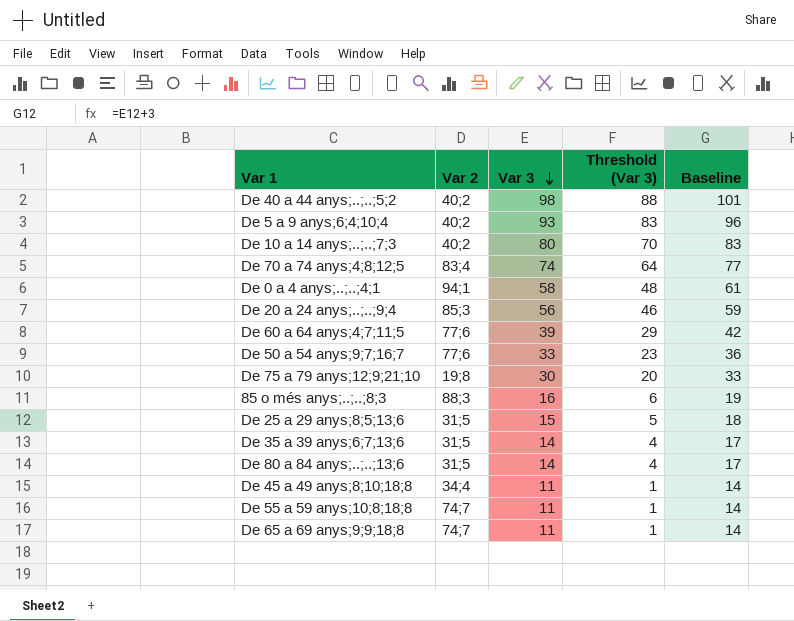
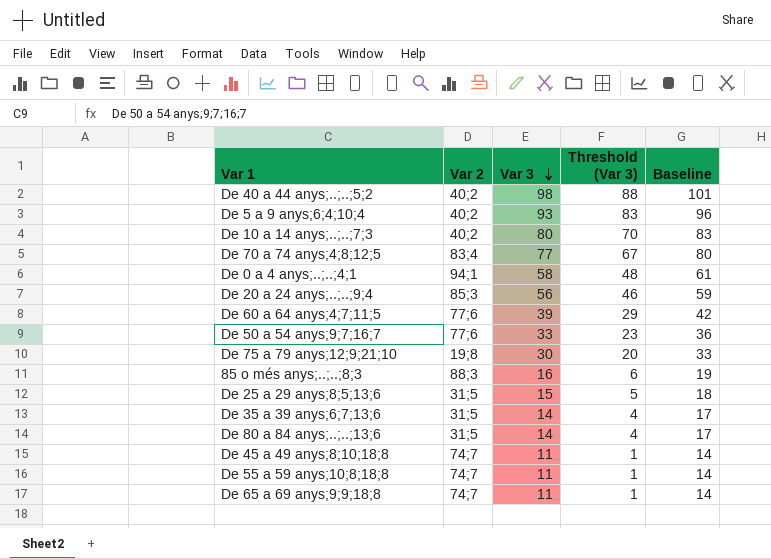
De 70 a 74 anys;4;8;12;5 | Var 3: 74 -> 77
De 70 a 74 anys;4;8;12;5 | Threshold (Var 3): 64 -> 67
De 70 a 74 anys;4;8;12;5 | Baseline: 77 -> 80
De 45 a 49 anys;8;10;18;8 | Var 2: 34;4 -> 74;7

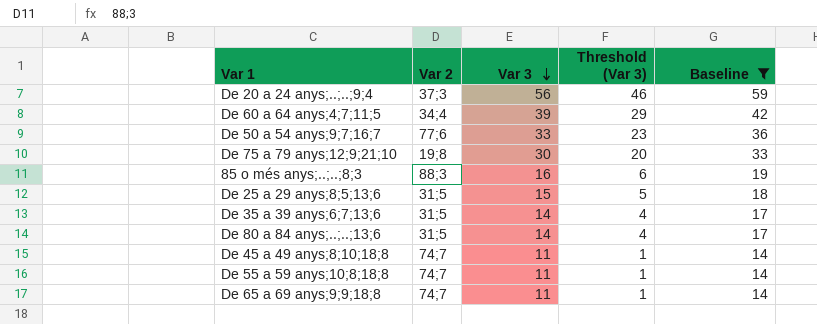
filter: none -> Baseline <= 59
De 20 a 24 anys;..;..;9;4 | Var 2: 85;3 -> 37;3
De 60 a 64 anys;4;7;11;5 | Var 2: 77;6 -> 34;4

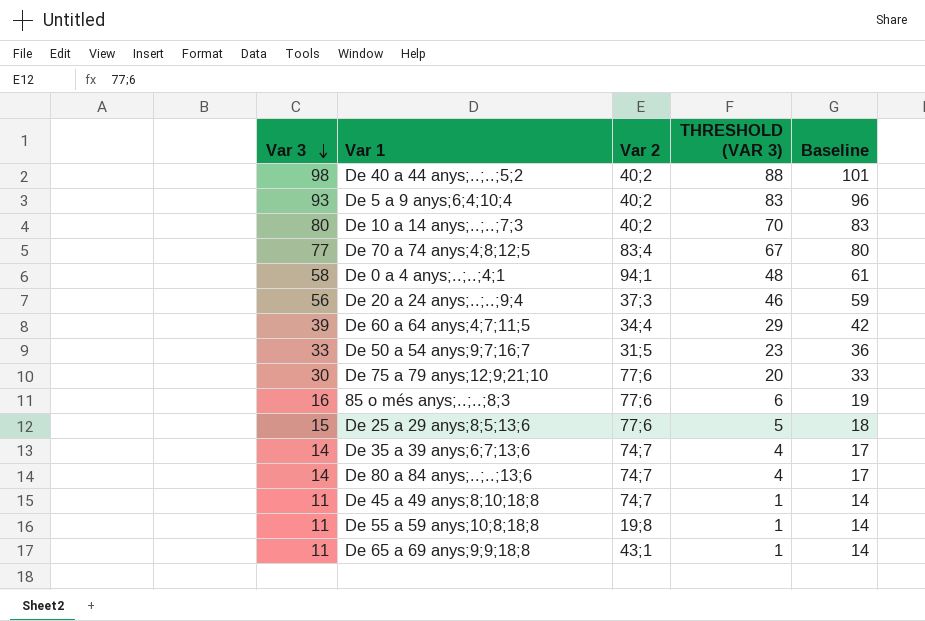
filter: Baseline <= 59 -> none
column Var 3 | position: 3 -> 1
column name: Threshold (Var 3) -> THRESHOLD (VAR 3)
De 50 a 54 anys;9;7;16;7 | Var 2: 77;6 -> 31;5
De 75 a 79 anys;12;9;21;10 | Var 2: 19;8 -> 77;6
85 o més anys;..;..;8;3 | Var 2: 88;3 -> 77;6
De 25 a 29 anys;8;5;13;6 | Var 2: 31;5 -> 77;6
De 35 a 39 anys;6;7;13;6 | Var 2: 31;5 -> 74;7
De 80 a 84 anys;..;..;13;6 | Var 2: 31;5 -> 74;7
De 55 a 59 anys;10;8;18;8 | Var 2: 74;7 -> 19;8
De 65 a 69 anys;9;9;18;8 | Var 2: 74;7 -> 43;1

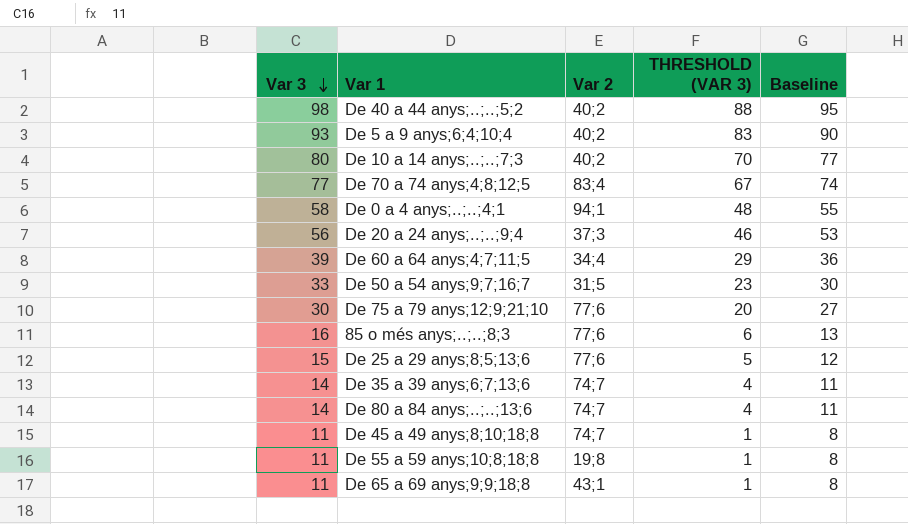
column Baseline | formula: [Var 3] + 3 -> [Var 3] - 3

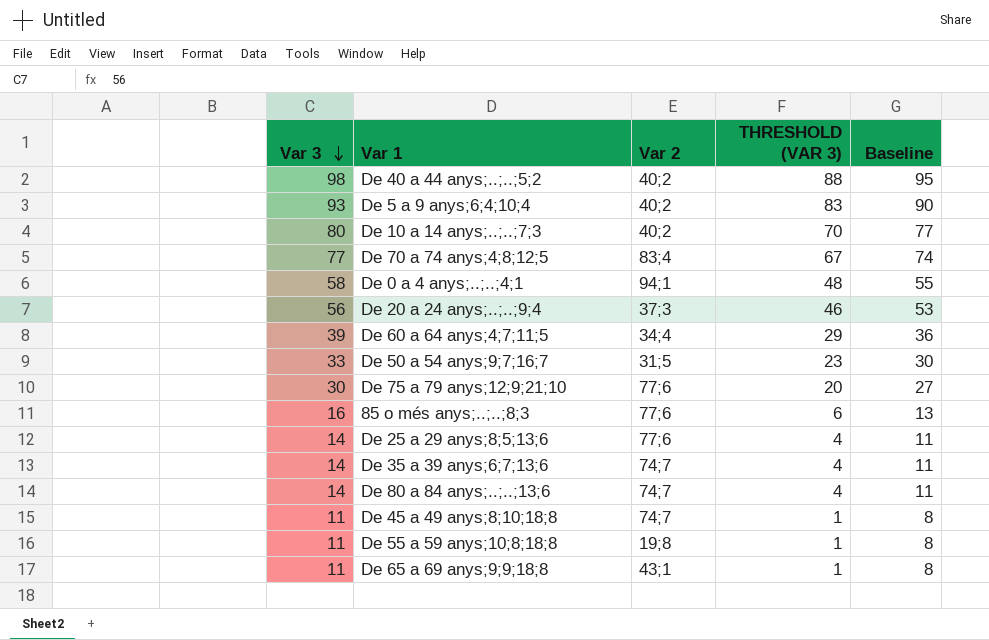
De 25 a 29 anys;8;5;13;6 | Var 3: 15 -> 14
De 25 a 29 anys;8;5;13;6 | THRESHOLD (VAR 3): 5 -> 4
De 25 a 29 anys;8;5;13;6 | Baseline: 12 -> 11

